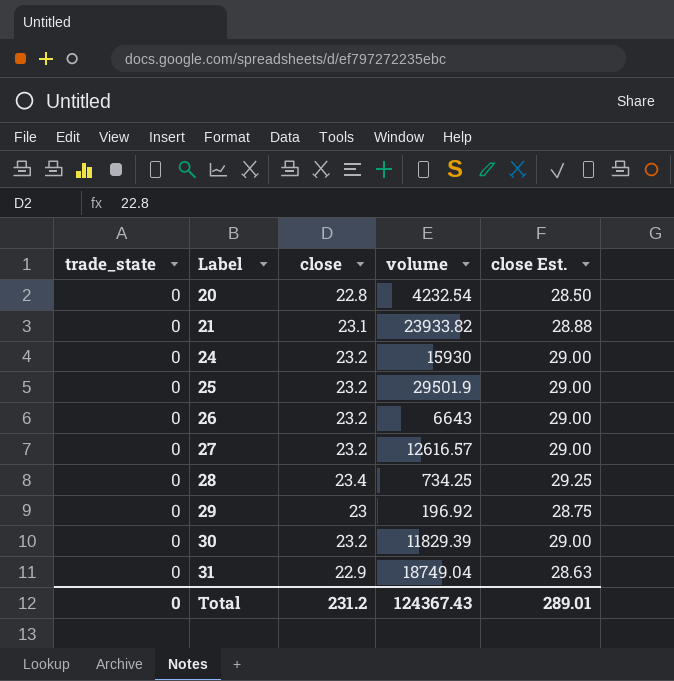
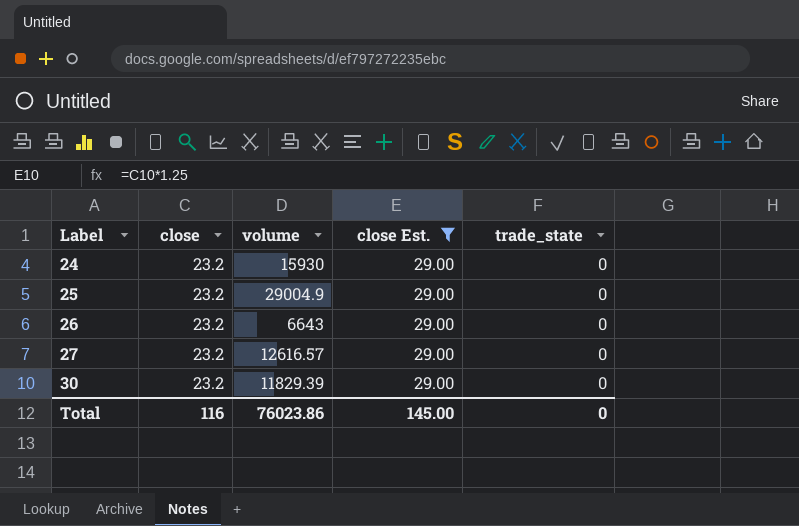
filter: none -> close Est. = 29.00
column trade_state | position: 1 -> 5
25 | volume: 29501.9 -> 29004.9
Total | close: 231.2 -> 116
Total | volume: 124367.43 -> 76023.86
Total | close Est.: 289.01 -> 145.00

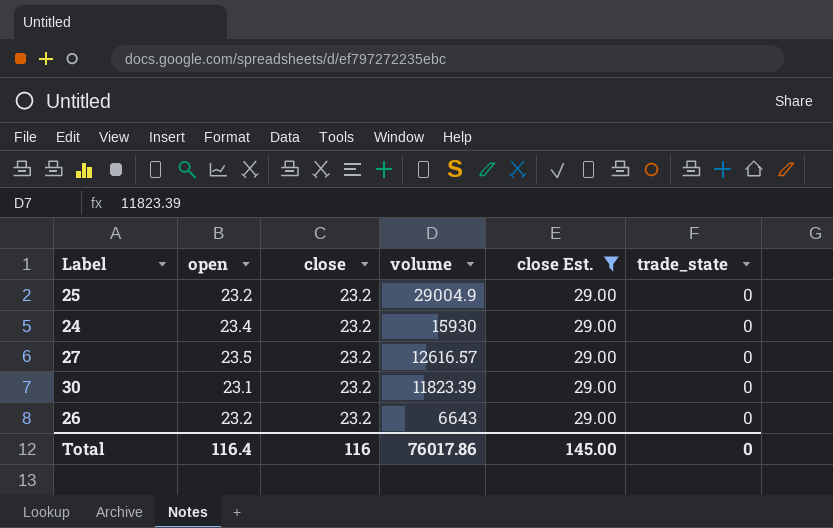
row order: Label ascending -> volume descending
column open | position: none -> 2
30 | volume: 11829.39 -> 11823.39
Total | volume: 76023.86 -> 76017.86

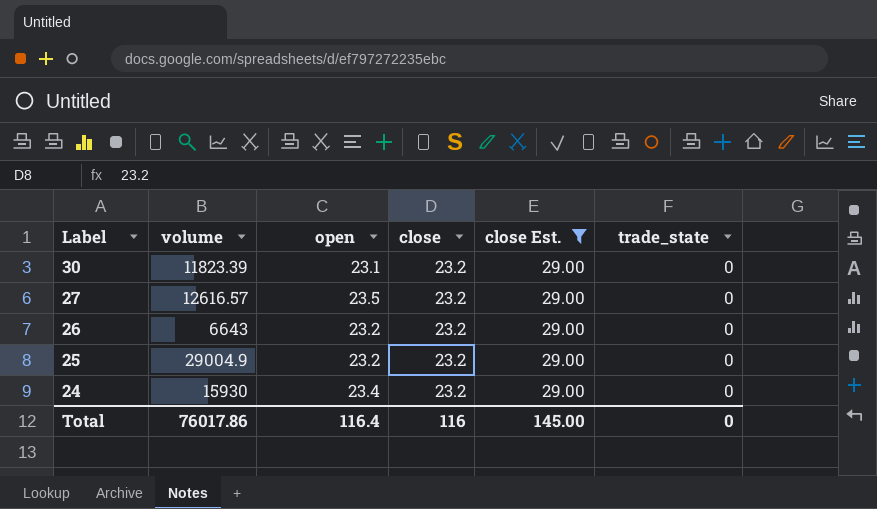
row order: volume descending -> Label descending
column volume | position: 4 -> 2

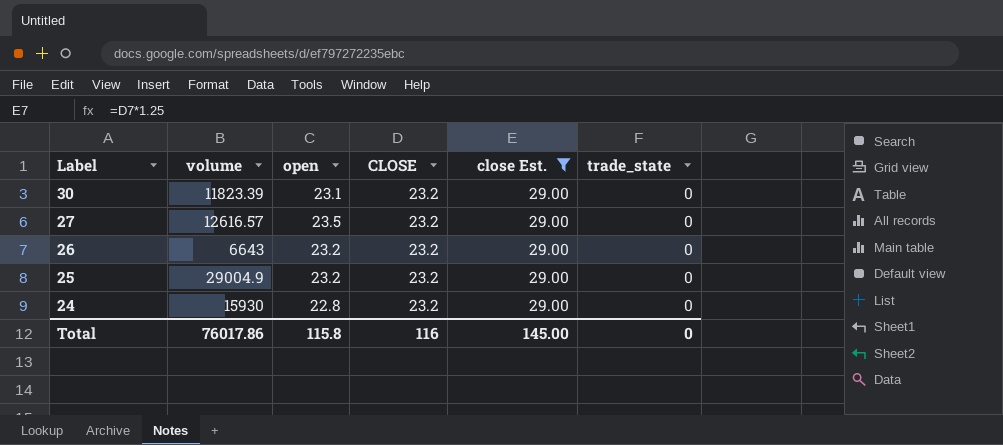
column name: close -> CLOSE
24 | open: 23.4 -> 22.8
Total | open: 116.4 -> 115.8

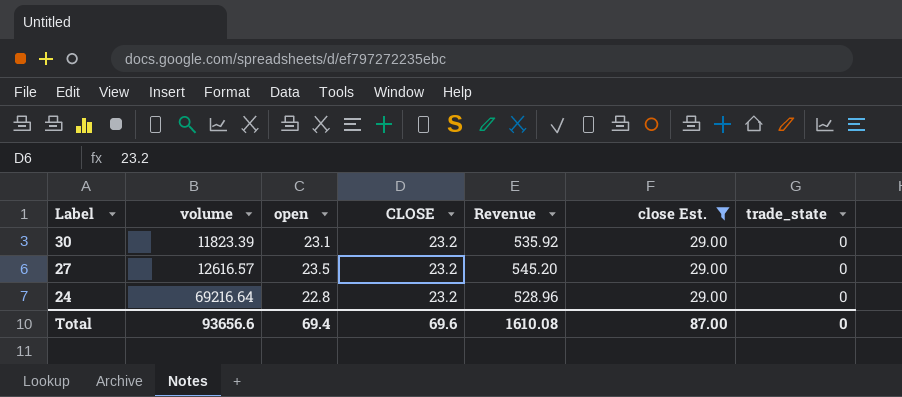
column Revenue | formula: none -> [open] * [CLOSE]
row 26: 6643 | 23.2 | 23.2 | 29.00 | 0 -> none
row 25: 29004.9 | 23.2 | 23.2 | 29.00 | 0 -> none
24 | volume: 15930 -> 69216.64
Total | volume: 76017.86 -> 93656.6
Total | open: 115.8 -> 69.4
Total | CLOSE: 116 -> 69.6
Total | close Est.: 145.00 -> 87.00

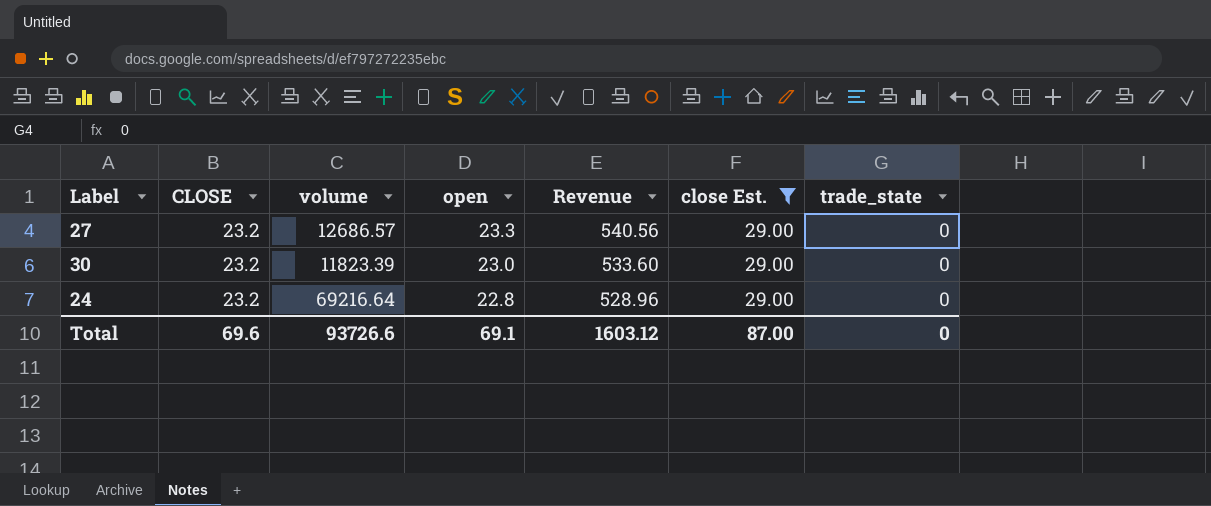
row order: Label descending -> open descending
column CLOSE | position: 4 -> 2
27 | volume: 12616.57 -> 12686.57
27 | open: 23.5 -> 23.3
27 | Revenue: 545.20 -> 540.56
30 | open: 23.1 -> 23.0
30 | Revenue: 535.92 -> 533.60
Total | volume: 93656.6 -> 93726.6
Total | open: 69.4 -> 69.1
Total | Revenue: 1610.08 -> 1603.12

